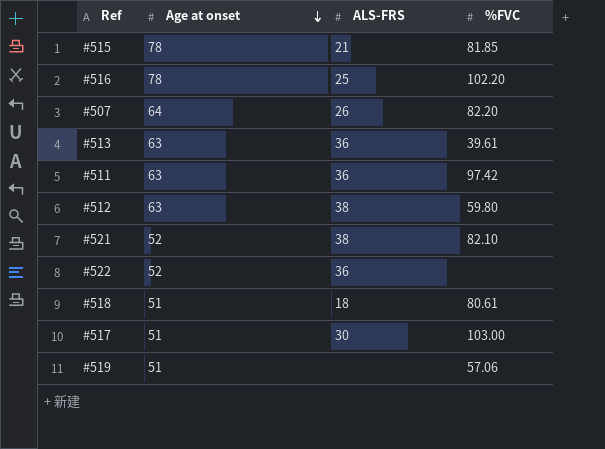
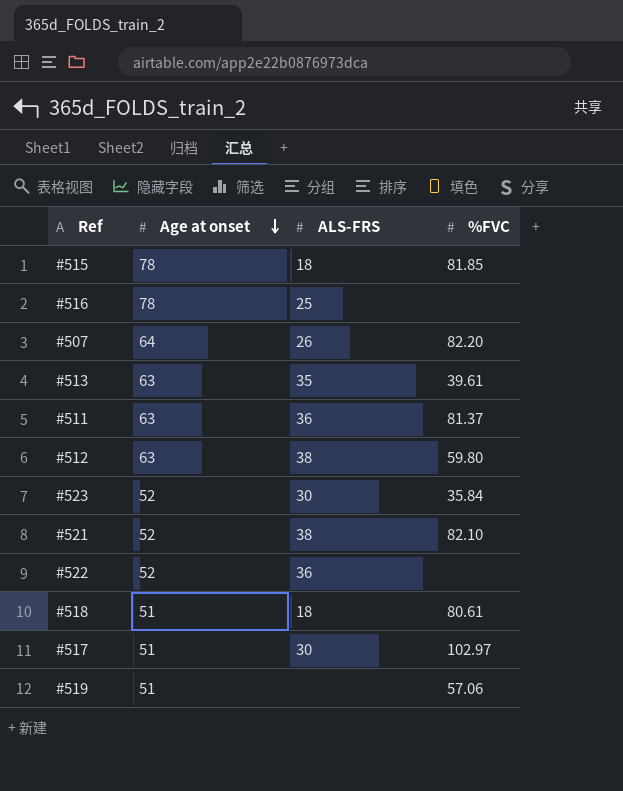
#515 | ALS-FRS: 21 -> 18
#516 | %FVC: 102.20 -> none
#513 | ALS-FRS: 36 -> 35
#511 | %FVC: 97.42 -> 81.37
row #523: none -> 52 | 30 | 35.84
#517 | %FVC: 103.00 -> 102.97

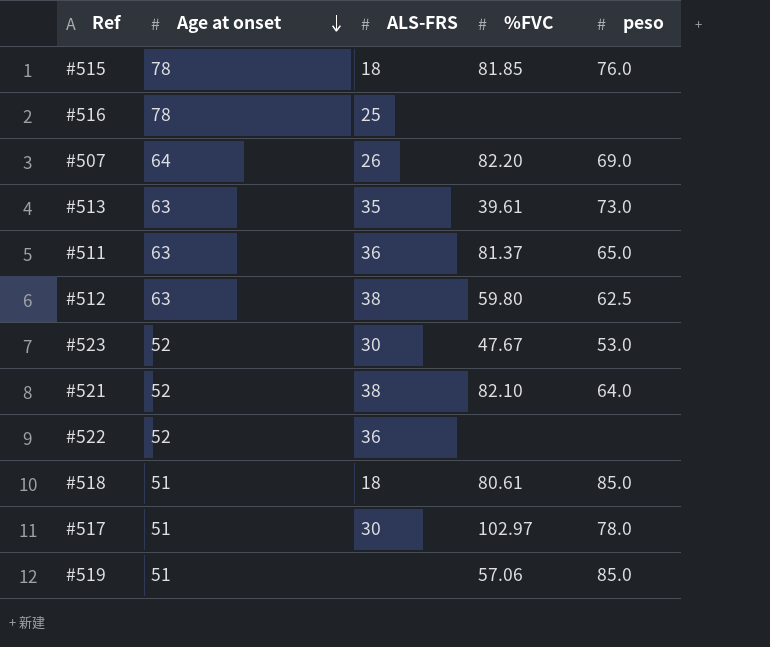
column peso | position: none -> 5
#523 | %FVC: 35.84 -> 47.67

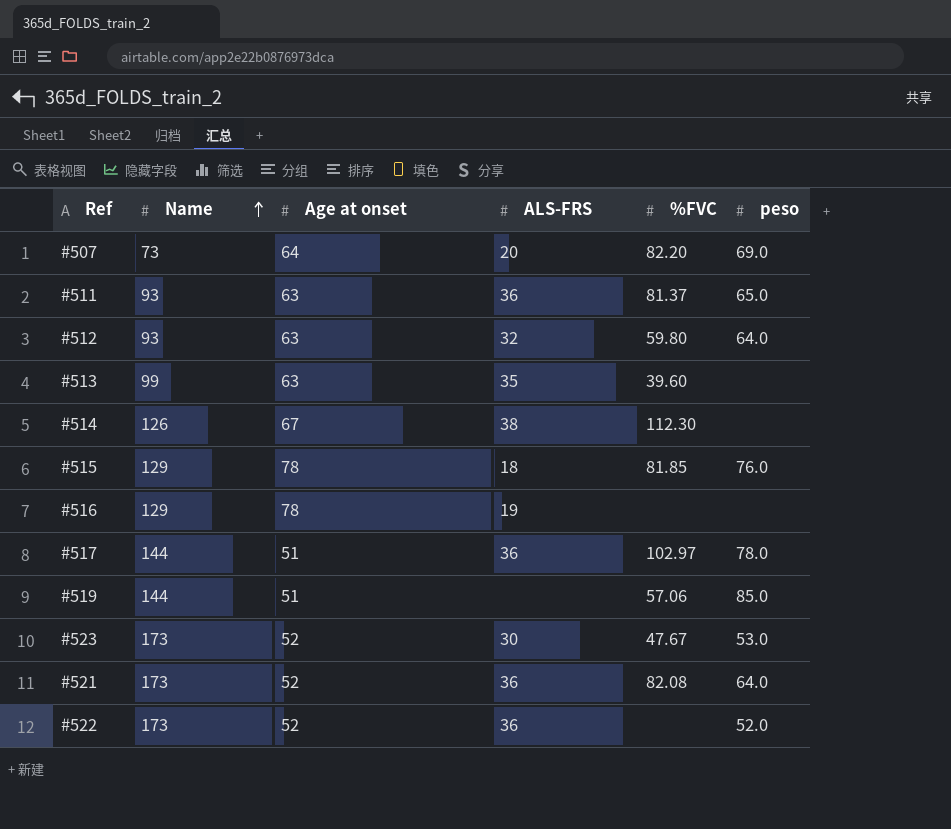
row order: Age at onset descending -> Name ascending
column Name | position: none -> 2
row #518: 51 | 18 | 80.61 | 85.0 -> none
#507 | ALS-FRS: 26 -> 20
#512 | ALS-FRS: 38 -> 32
#512 | peso: 62.5 -> 64.0
#513 | %FVC: 39.61 -> 39.60
#513 | peso: 73.0 -> none
row #514: none -> 126 | 67 | 38 | 112.30 | none
#516 | ALS-FRS: 25 -> 19
#517 | ALS-FRS: 30 -> 36
#521 | ALS-FRS: 38 -> 36
#521 | %FVC: 82.10 -> 82.08
#522 | peso: none -> 52.0

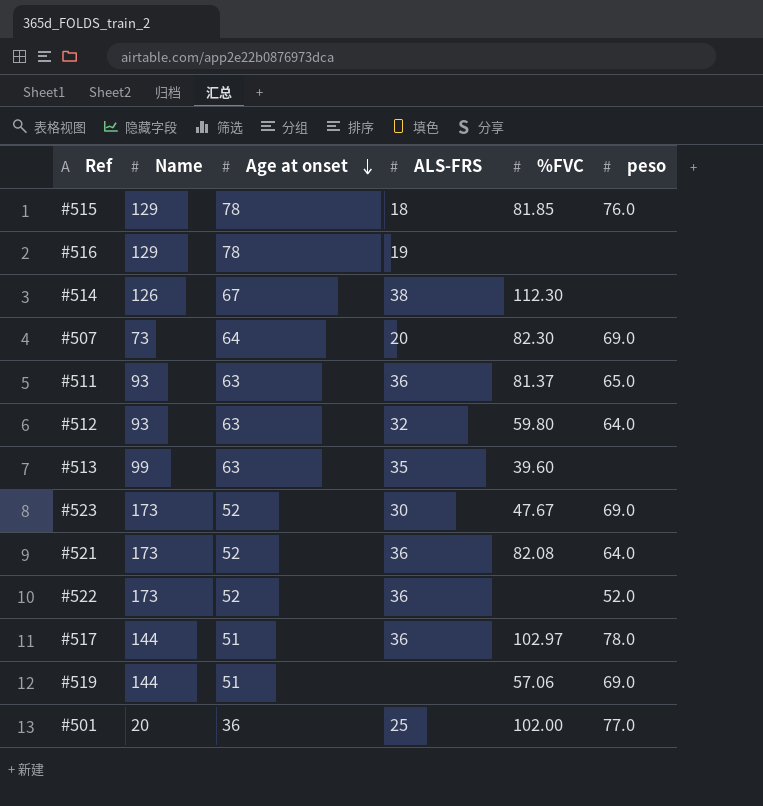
row order: Name ascending -> Age at onset descending
#507 | %FVC: 82.20 -> 82.30
#523 | peso: 53.0 -> 69.0
#519 | peso: 85.0 -> 69.0
row #501: none -> 20 | 36 | 25 | 102.00 | 77.0

